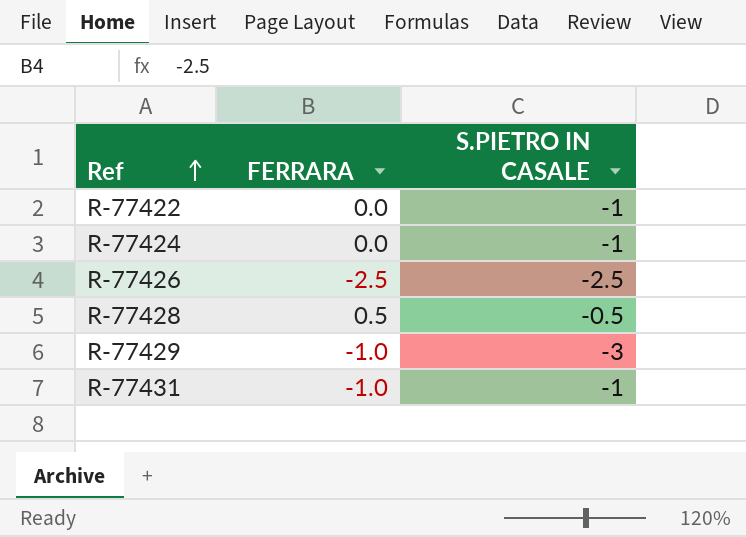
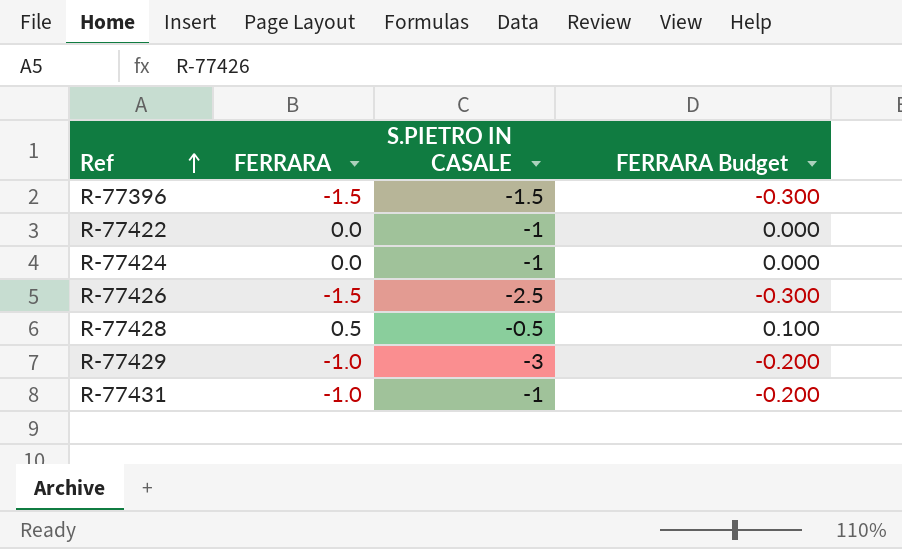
column FERRARA Budget | formula: none -> [FERRARA] * 0.2
row R-77396: none -> -1.5 | -1.5 | -0.300
R-77426 | FERRARA: -2.5 -> -1.5

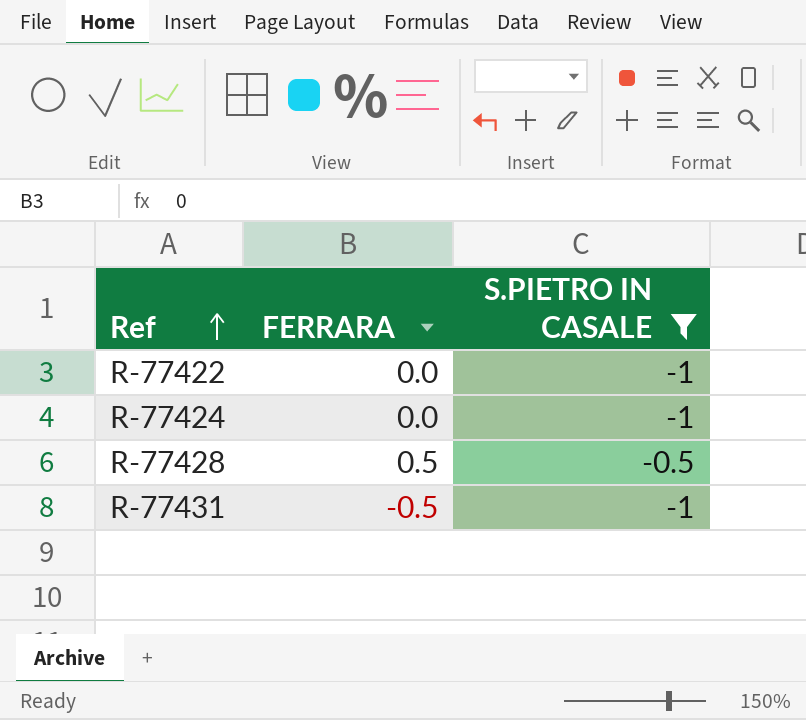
filter: none -> S.PIETRO IN CASALE >= -1
column FERRARA Budget | formula: [FERRARA] * 0.2 -> none
R-77431 | FERRARA: -1.0 -> -0.5

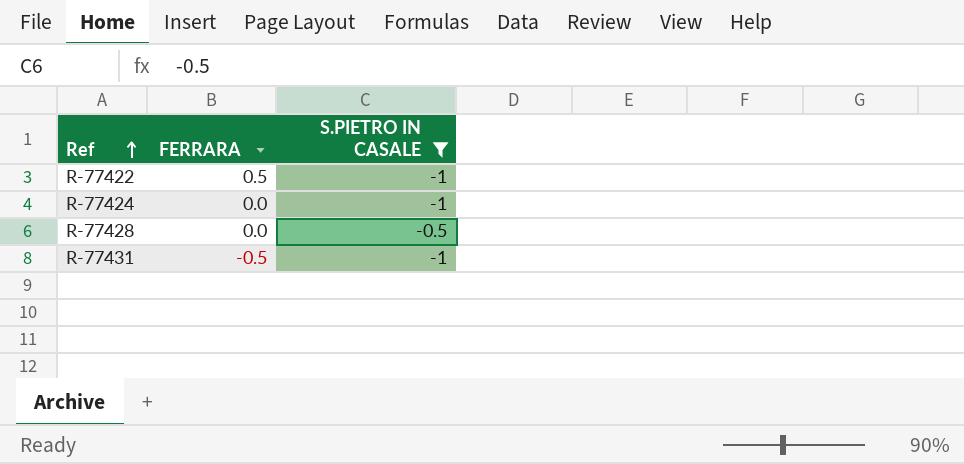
R-77422 | FERRARA: 0.0 -> 0.5
R-77428 | FERRARA: 0.5 -> 0.0

